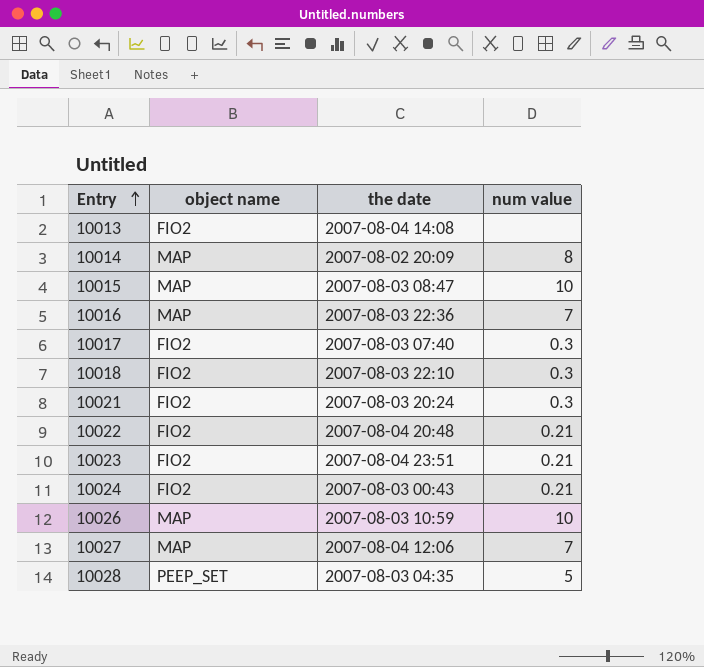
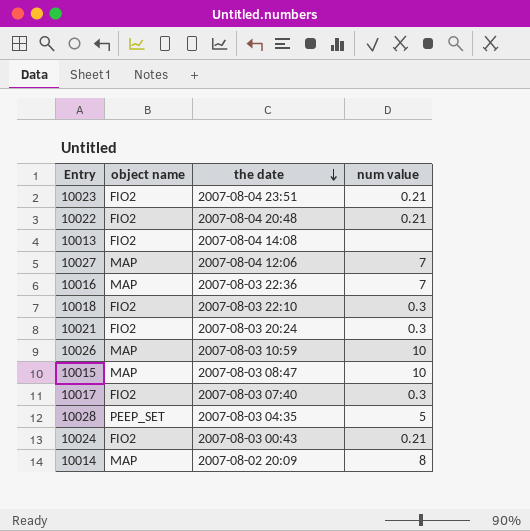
row order: Entry ascending -> the date descending

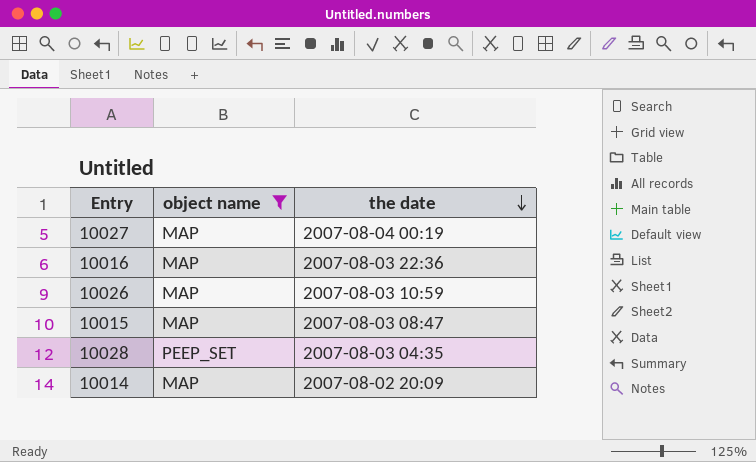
filter: none -> object name != FIO2
column num value | position: 4 -> none
10027 | the date: 2007-08-04 12:06 -> 2007-08-04 00:19

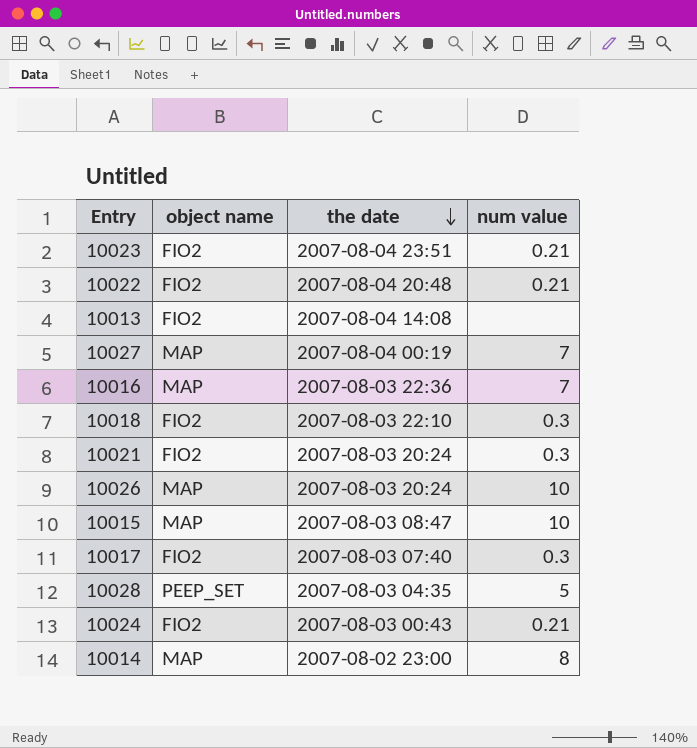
filter: object name != FIO2 -> none
column num value | position: none -> 4
10026 | the date: 2007-08-03 10:59 -> 2007-08-03 20:24
10014 | the date: 2007-08-02 20:09 -> 2007-08-02 23:00

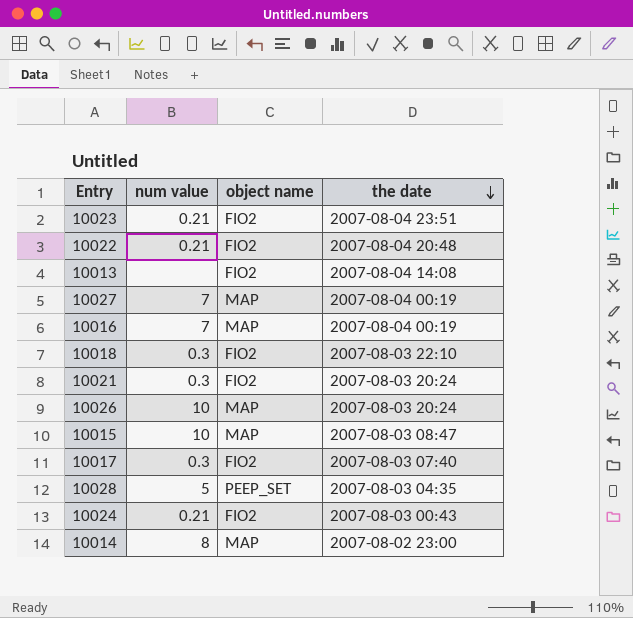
column num value | position: 4 -> 2
10016 | the date: 2007-08-03 22:36 -> 2007-08-04 00:19

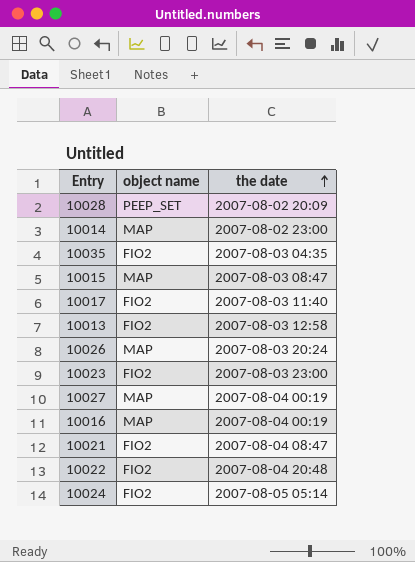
row order: the date descending -> the date ascending
column num value | position: 2 -> none
row 10018: 0.3 | FIO2 | 2007-08-03 22:10 -> none
10028 | the date: 2007-08-03 04:35 -> 2007-08-02 20:09
row 10035: none -> FIO2 | 2007-08-03 04:35
10017 | the date: 2007-08-03 07:40 -> 2007-08-03 11:40
10013 | the date: 2007-08-04 14:08 -> 2007-08-03 12:58
10023 | the date: 2007-08-04 23:51 -> 2007-08-03 23:00
10021 | the date: 2007-08-03 20:24 -> 2007-08-04 08:47
10024 | the date: 2007-08-03 00:43 -> 2007-08-05 05:14

